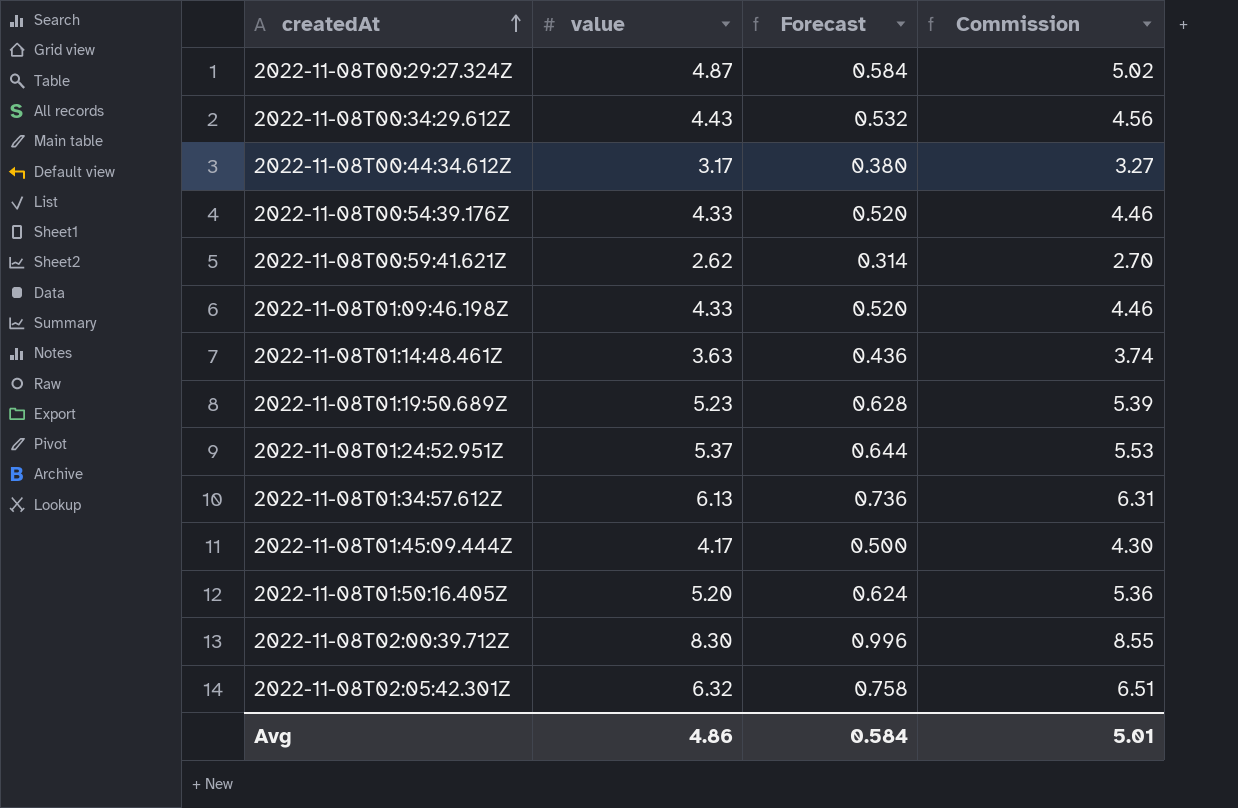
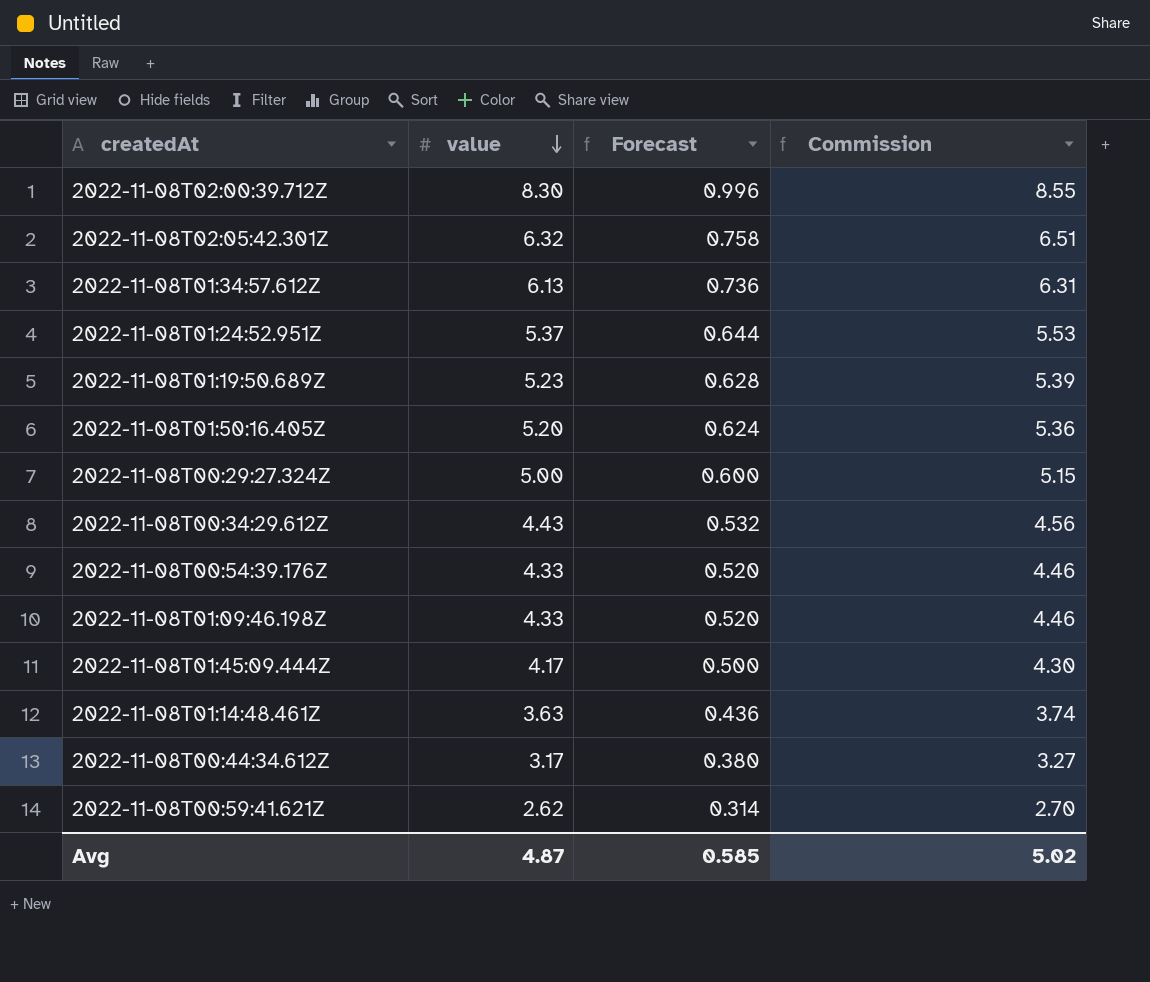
row order: createdAt ascending -> value descending
2022-11-08T00:29:27.324Z | value: 4.87 -> 5.00
2022-11-08T00:29:27.324Z | Forecast: 0.584 -> 0.600
2022-11-08T00:29:27.324Z | Commission: 5.02 -> 5.15
Avg | value: 4.86 -> 4.87
Avg | Forecast: 0.584 -> 0.585
Avg | Commission: 5.01 -> 5.02

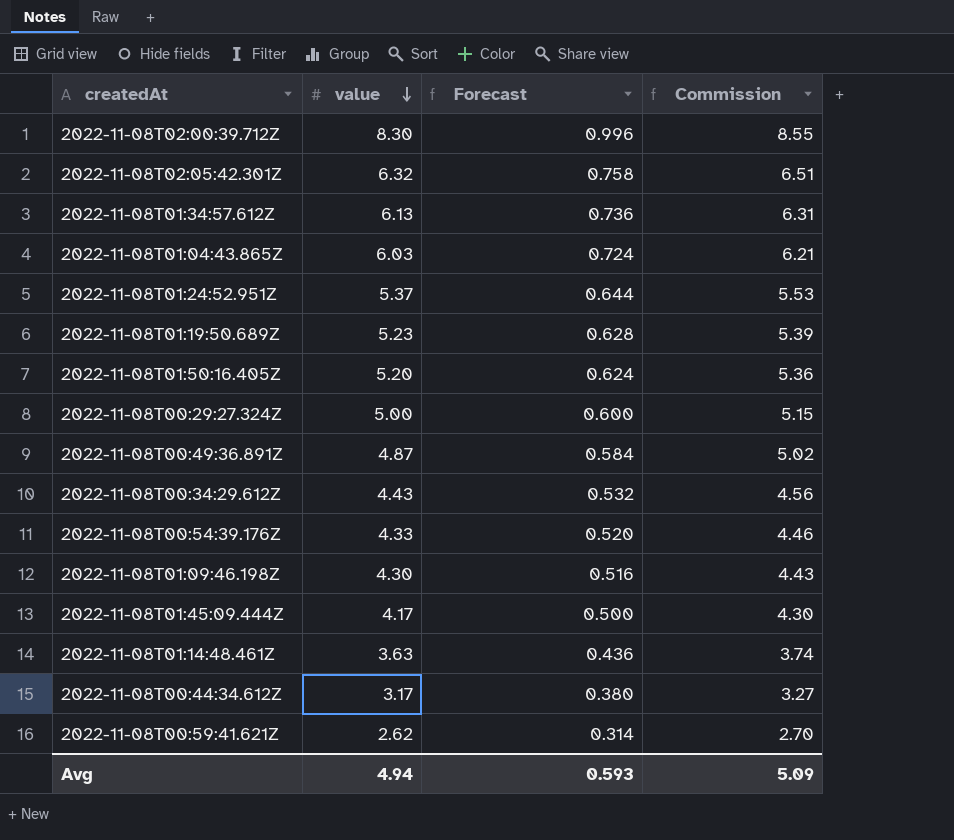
row 2022-11-08T01:04:43.865Z: none -> 6.03 | 0.724 | 6.21
row 2022-11-08T00:49:36.891Z: none -> 4.87 | 0.584 | 5.02
2022-11-08T01:09:46.198Z | value: 4.33 -> 4.30
2022-11-08T01:09:46.198Z | Forecast: 0.520 -> 0.516
2022-11-08T01:09:46.198Z | Commission: 4.46 -> 4.43
Avg | value: 4.87 -> 4.94
Avg | Forecast: 0.585 -> 0.593
Avg | Commission: 5.02 -> 5.09

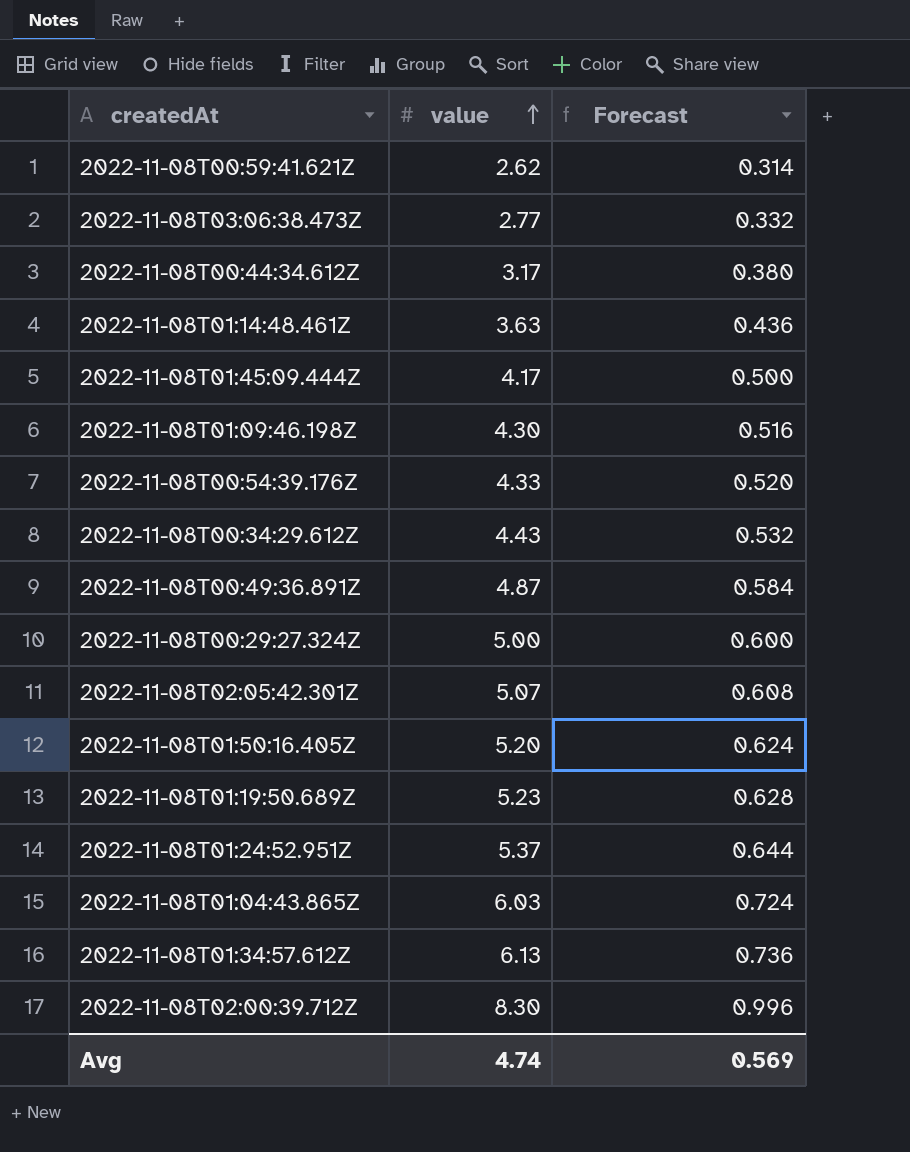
row order: value descending -> value ascending
column Commission | formula: [value] * 1.03 -> none
row 2022-11-08T03:06:38.473Z: none -> 2.77 | 0.332
2022-11-08T02:05:42.301Z | value: 6.32 -> 5.07
2022-11-08T02:05:42.301Z | Forecast: 0.758 -> 0.608
Avg | value: 4.94 -> 4.74
Avg | Forecast: 0.593 -> 0.569

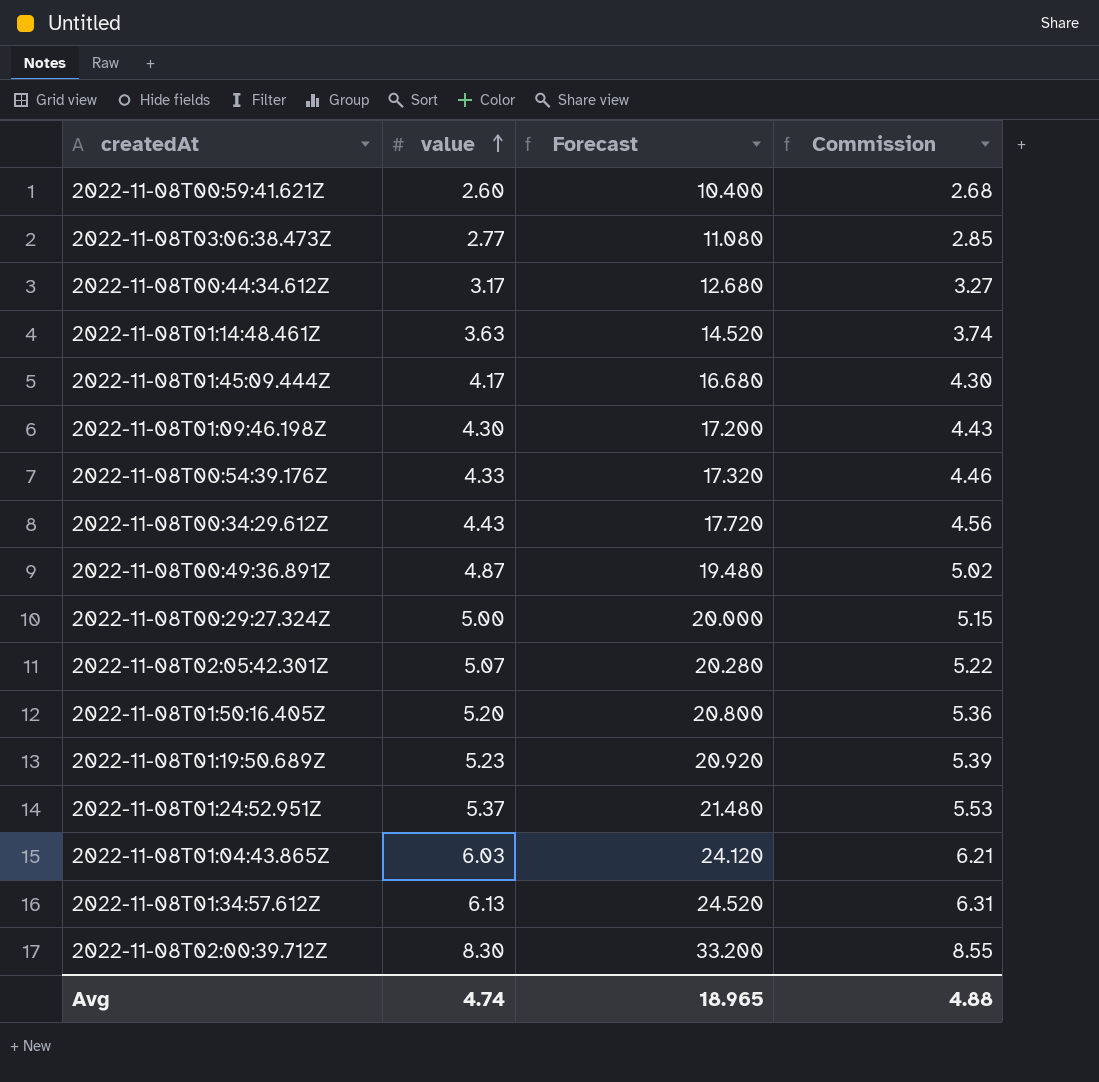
column Forecast | formula: [value] * 0.12 -> [value] * 4
column Commission | formula: none -> [value] * 1.03
2022-11-08T00:59:41.621Z | value: 2.62 -> 2.60
Avg | Forecast: 0.569 -> 18.965

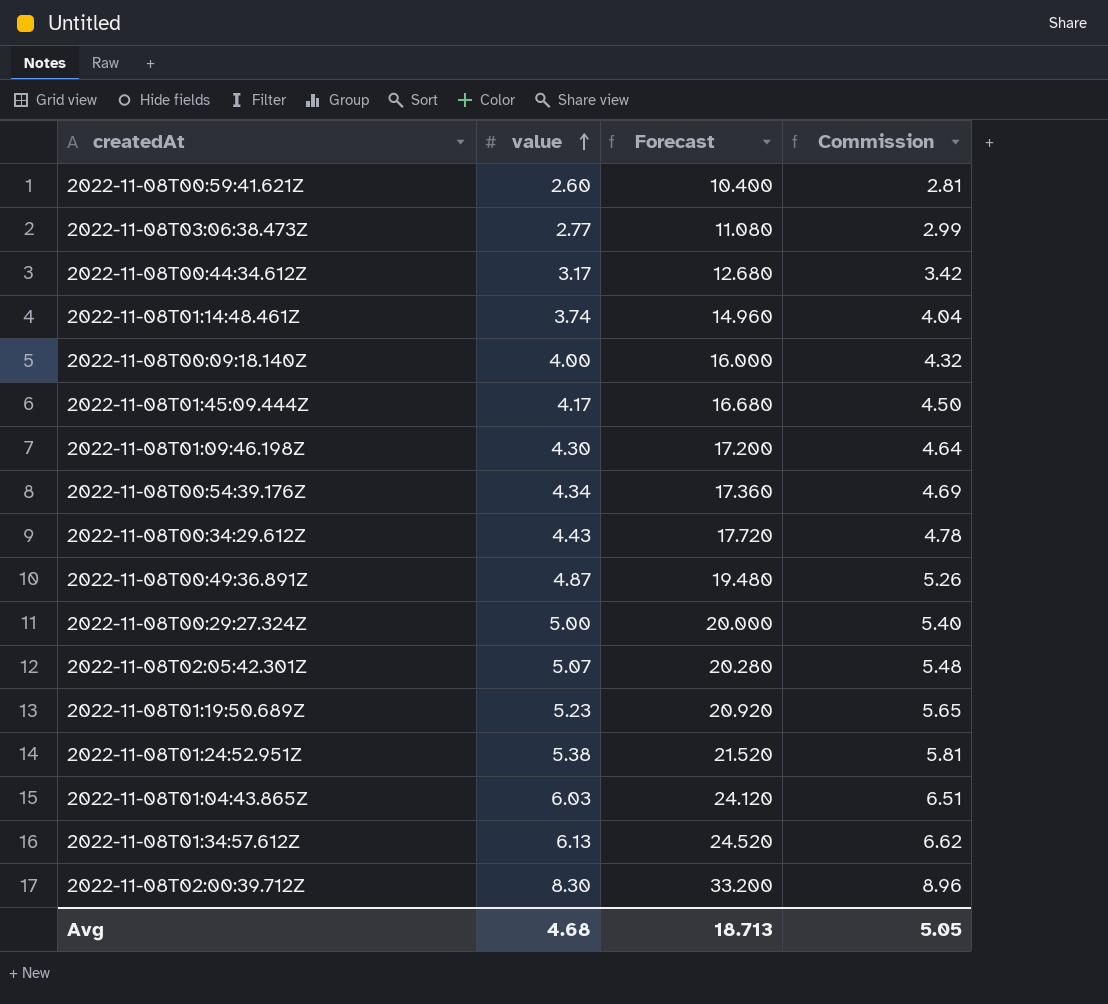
column Commission | formula: [value] * 1.03 -> [value] * 1.08
row 2022-11-08T01:50:16.405Z: 5.20 | 20.800 | 5.36 -> none
2022-11-08T01:14:48.461Z | value: 3.63 -> 3.74
2022-11-08T01:14:48.461Z | Forecast: 14.520 -> 14.960
row 2022-11-08T00:09:18.140Z: none -> 4.00 | 16.000 | 4.32
2022-11-08T00:54:39.176Z | value: 4.33 -> 4.34
2022-11-08T00:54:39.176Z | Forecast: 17.320 -> 17.360
2022-11-08T01:24:52.951Z | value: 5.37 -> 5.38
2022-11-08T01:24:52.951Z | Forecast: 21.480 -> 21.520
Avg | value: 4.74 -> 4.68
Avg | Forecast: 18.965 -> 18.713
Avg | Commission: 4.88 -> 5.05

